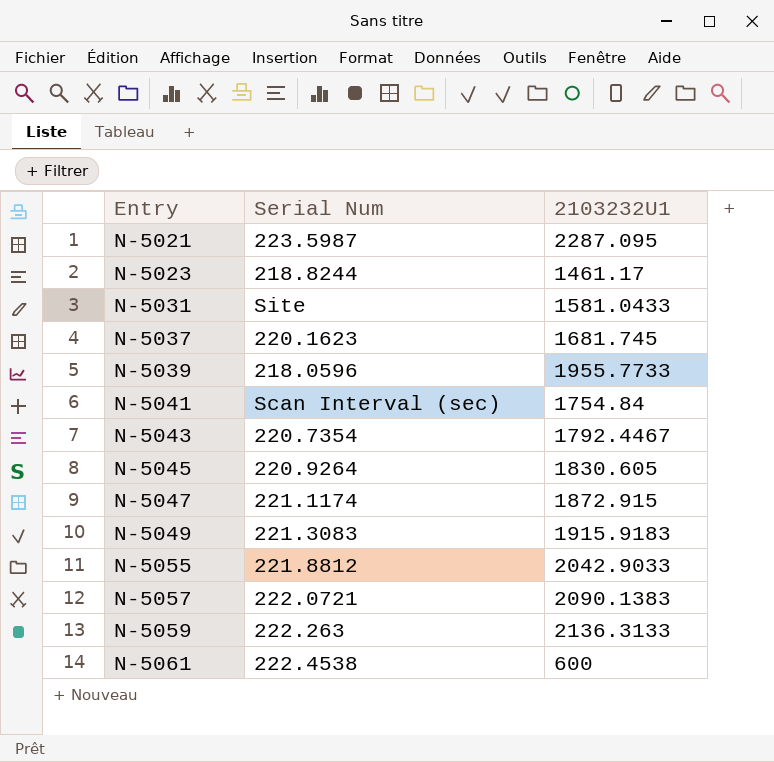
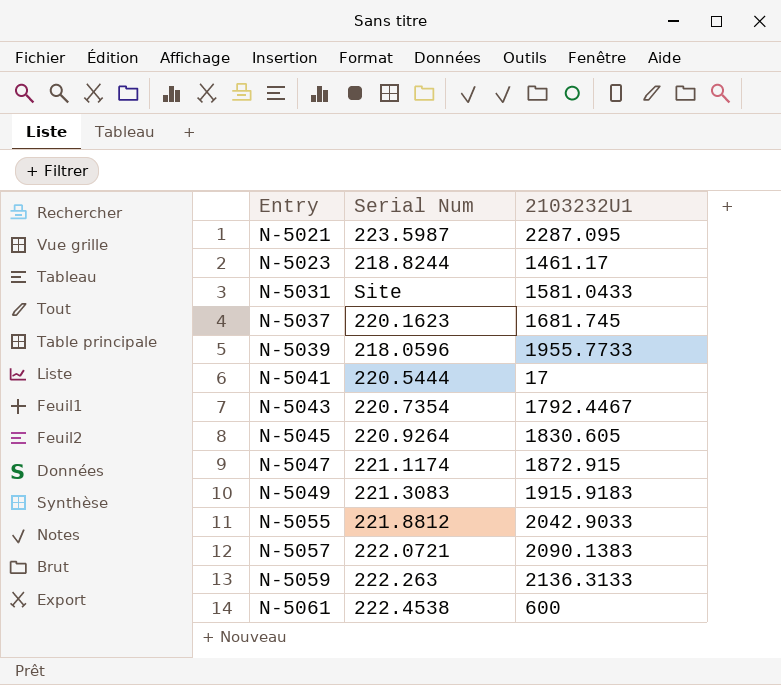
N-5041 | Serial Num: Scan Interval (sec) -> 220.5444
N-5041 | 2103232U1: 1754.84 -> 17

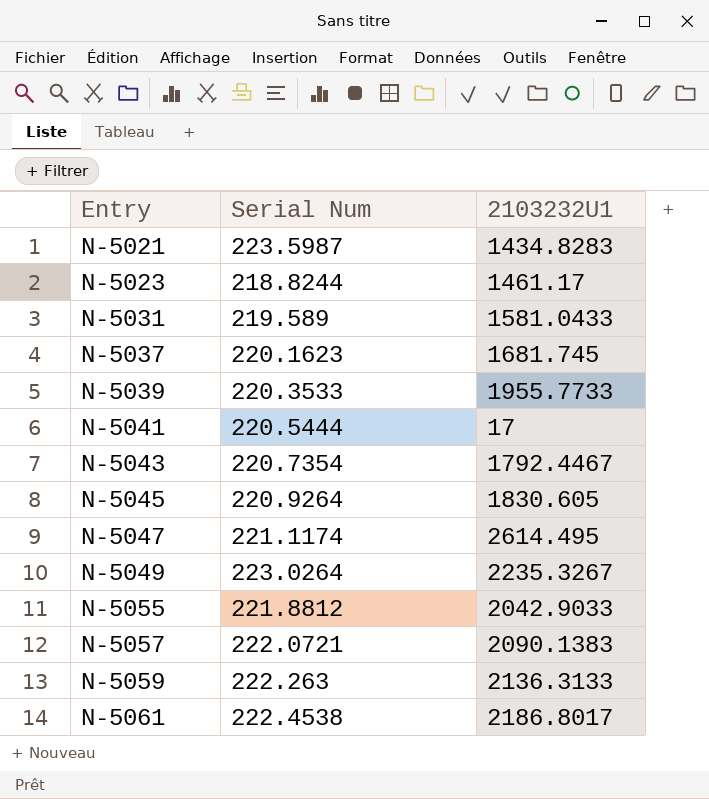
N-5021 | 2103232U1: 2287.095 -> 1434.8283
N-5031 | Serial Num: Site -> 219.589
N-5039 | Serial Num: 218.0596 -> 220.3533
N-5047 | 2103232U1: 1872.915 -> 2614.495
N-5049 | Serial Num: 221.3083 -> 223.0264
N-5049 | 2103232U1: 1915.9183 -> 2235.3267
N-5061 | 2103232U1: 600 -> 2186.8017

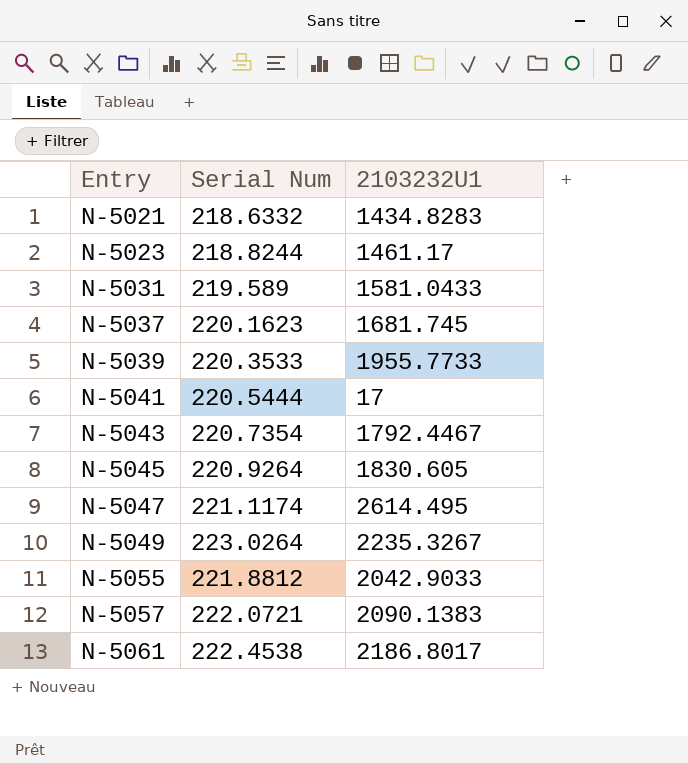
row N-5059: 222.263 | 2136.3133 -> none
N-5021 | Serial Num: 223.5987 -> 218.6332

